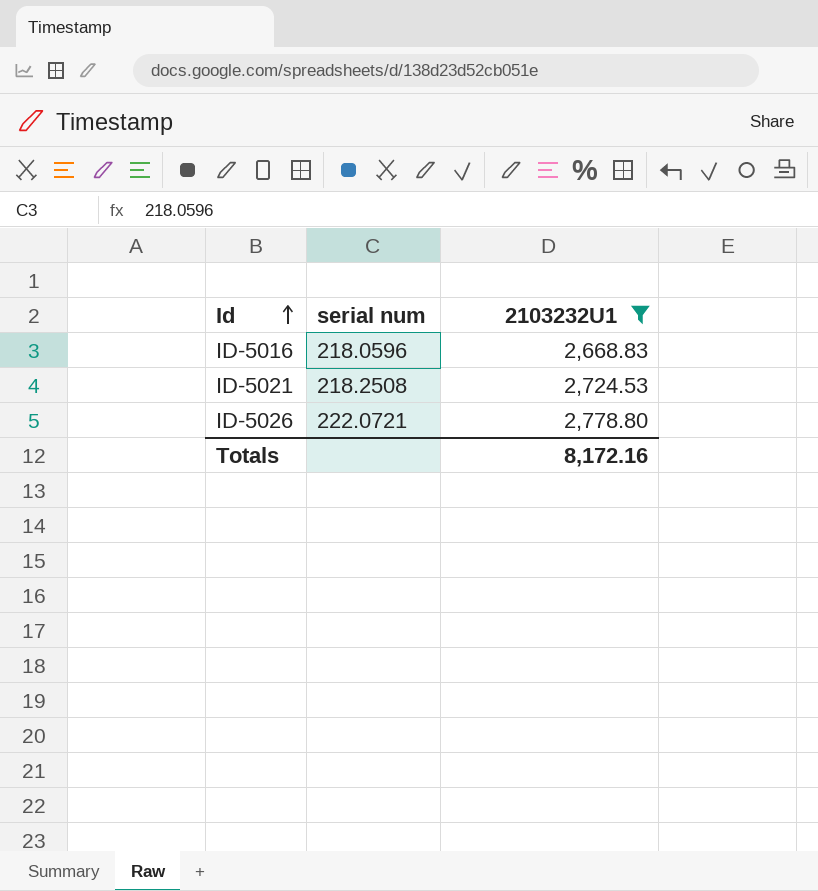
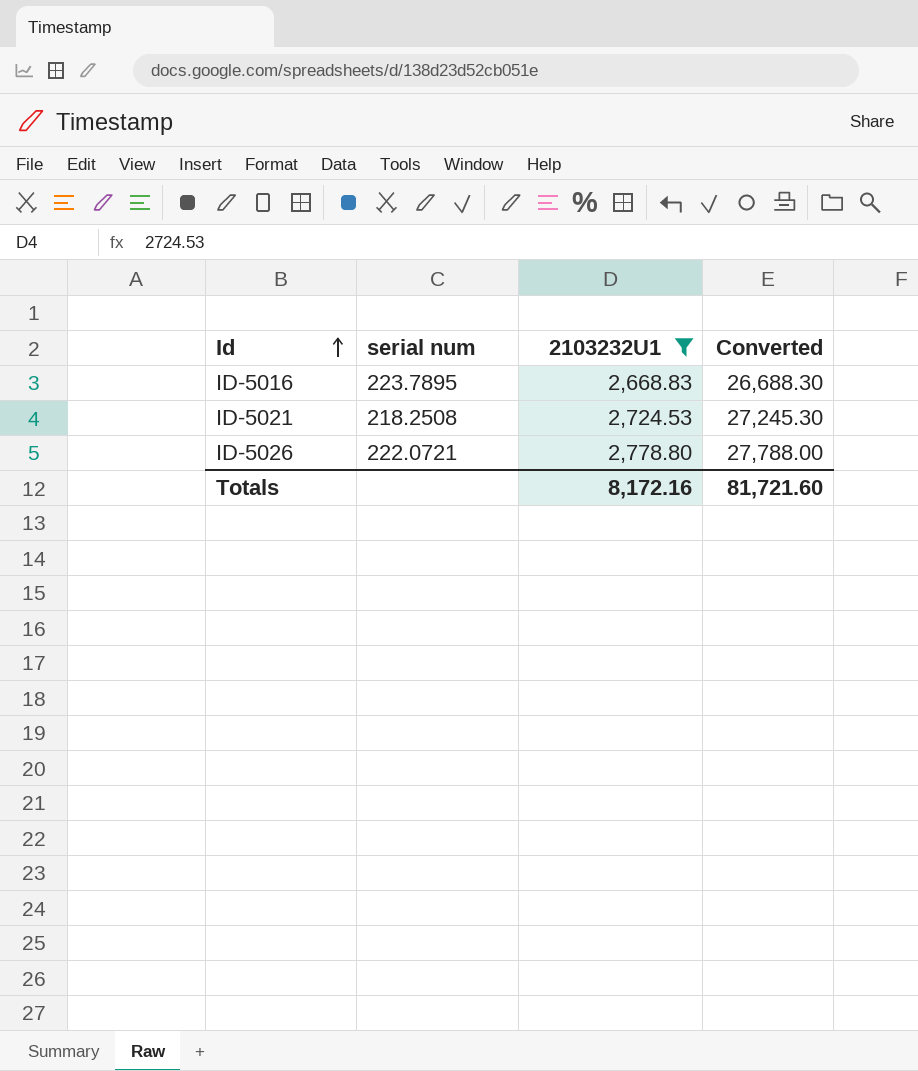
column Converted | formula: none -> [2103232U1] * 10
ID-5016 | serial num: 218.0596 -> 223.7895

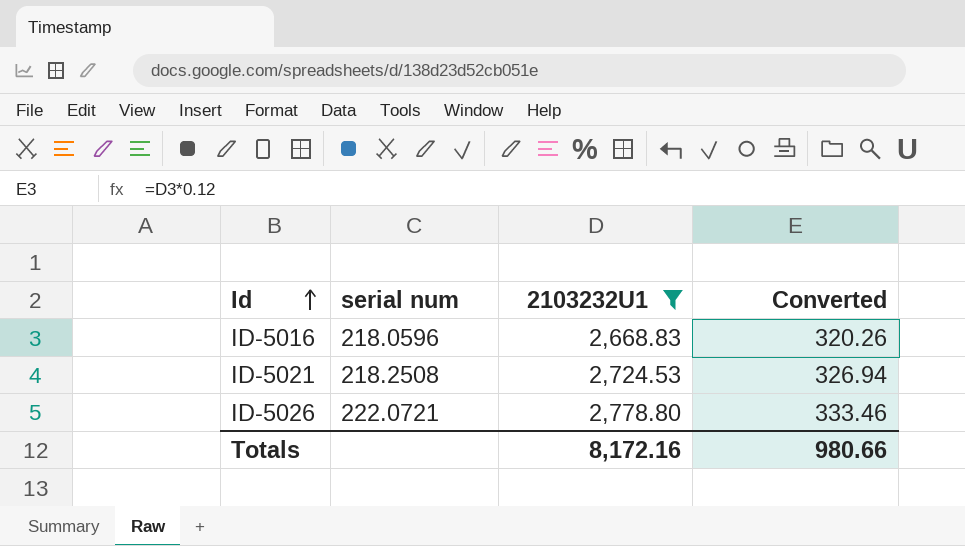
column Converted | formula: [2103232U1] * 10 -> [2103232U1] * 0.12
ID-5016 | serial num: 223.7895 -> 218.0596
Totals | Converted: 81,721.60 -> 980.66

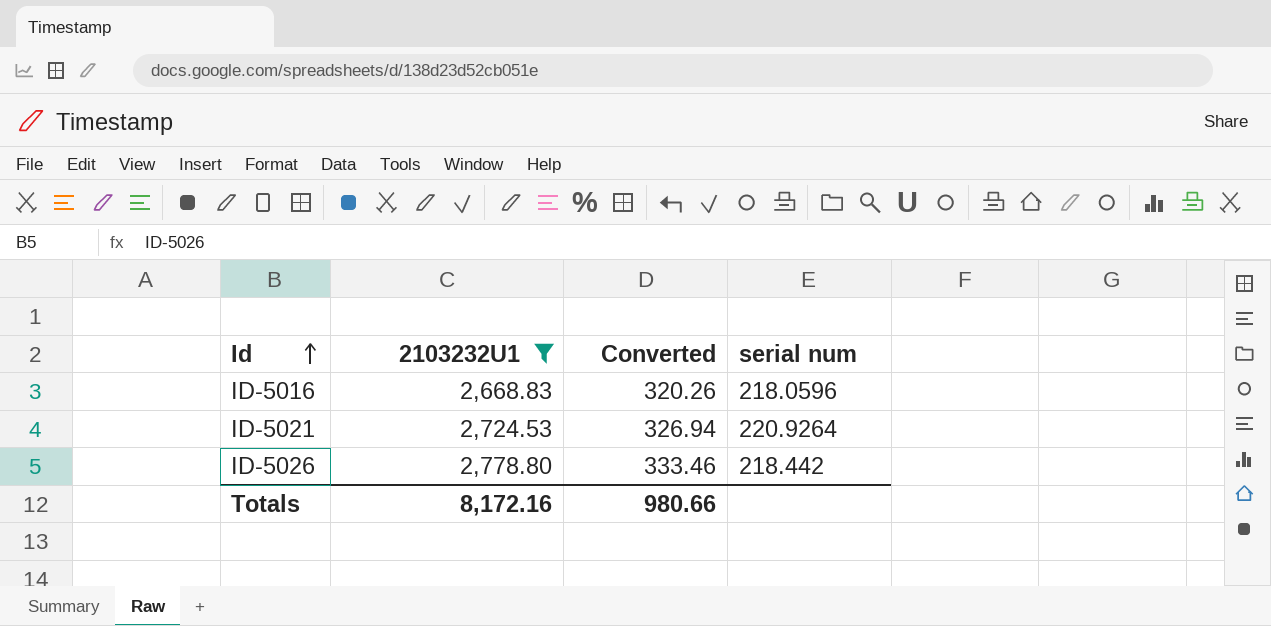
column serial num | position: 2 -> 4
ID-5021 | serial num: 218.2508 -> 220.9264
ID-5026 | serial num: 222.0721 -> 218.442

